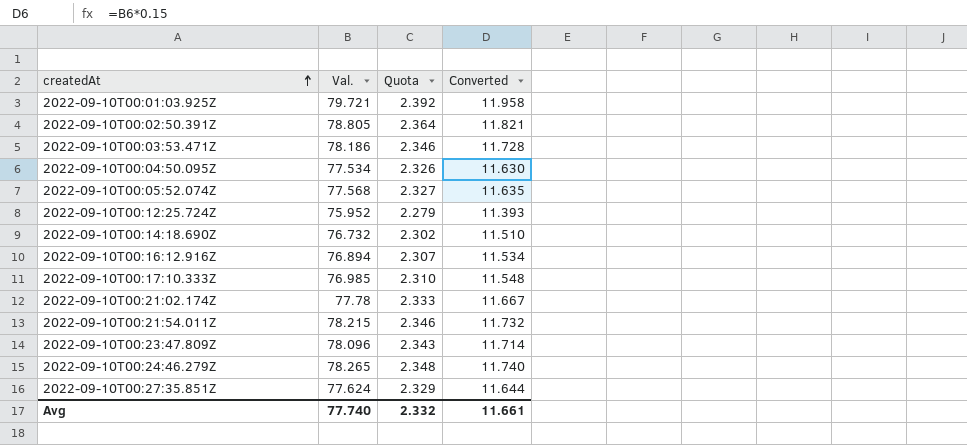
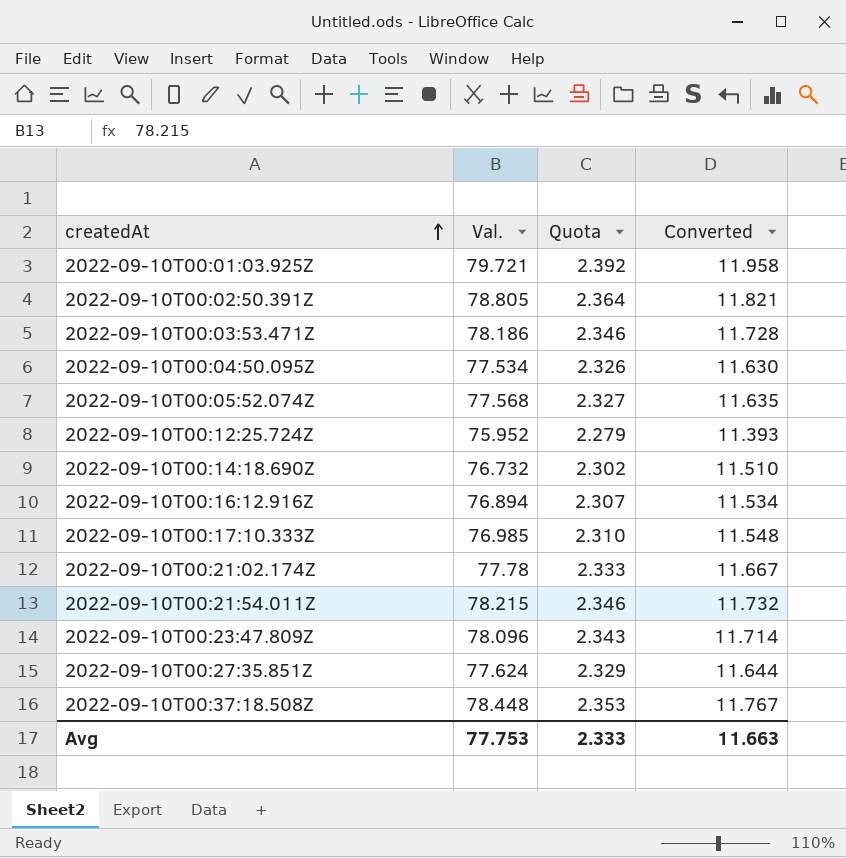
row 2022-09-10T00:24:46.279Z: 78.265 | 2.348 | 11.740 -> none
row 2022-09-10T00:37:18.508Z: none -> 78.448 | 2.353 | 11.767
Avg | Val.: 77.740 -> 77.753
Avg | Quota: 2.332 -> 2.333
Avg | Converted: 11.661 -> 11.663

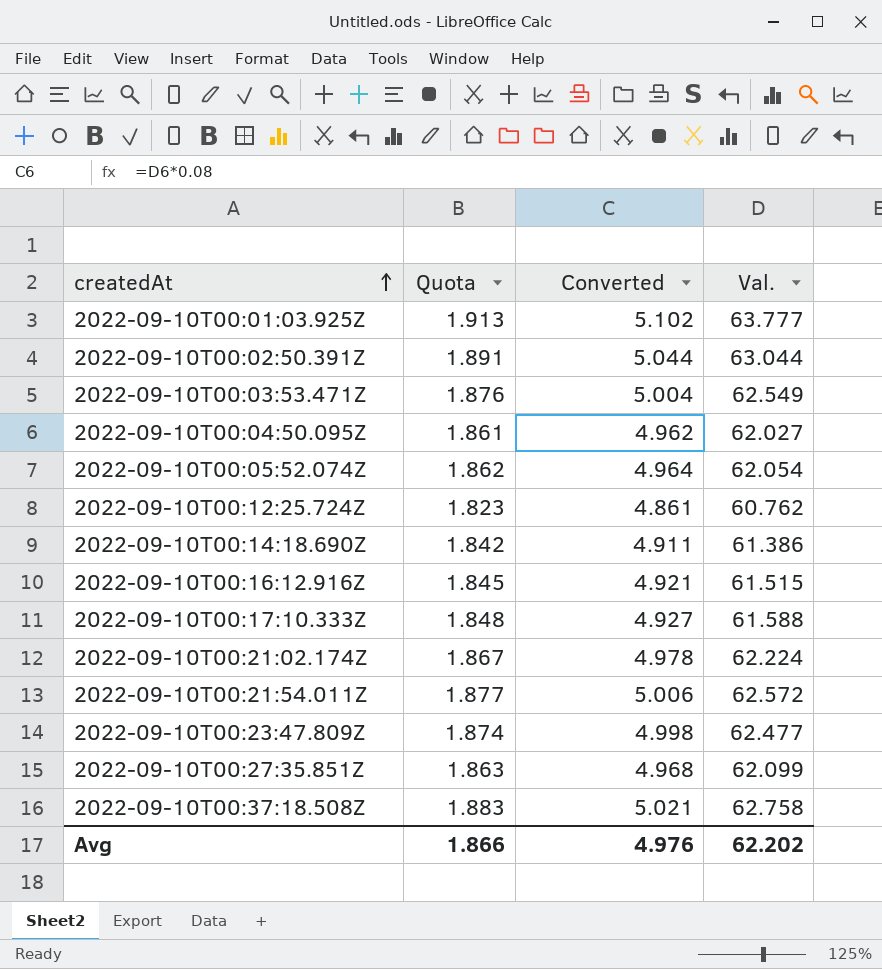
column Converted | formula: [Val.] * 0.15 -> [Val.] * 0.08
column Val. | position: 2 -> 4
2022-09-10T00:01:03.925Z | Quota: 2.392 -> 1.913
2022-09-10T00:01:03.925Z | Val.: 79.721 -> 63.777
2022-09-10T00:02:50.391Z | Quota: 2.364 -> 1.891
2022-09-10T00:02:50.391Z | Val.: 78.805 -> 63.044
2022-09-10T00:03:53.471Z | Quota: 2.346 -> 1.876
2022-09-10T00:03:53.471Z | Val.: 78.186 -> 62.549
2022-09-10T00:04:50.095Z | Quota: 2.326 -> 1.861
2022-09-10T00:04:50.095Z | Val.: 77.534 -> 62.027
2022-09-10T00:05:52.074Z | Quota: 2.327 -> 1.862
2022-09-10T00:05:52.074Z | Val.: 77.568 -> 62.054
2022-09-10T00:12:25.724Z | Quota: 2.279 -> 1.823
2022-09-10T00:12:25.724Z | Val.: 75.952 -> 60.762
2022-09-10T00:14:18.690Z | Quota: 2.302 -> 1.842
2022-09-10T00:14:18.690Z | Val.: 76.732 -> 61.386
2022-09-10T00:16:12.916Z | Quota: 2.307 -> 1.845
2022-09-10T00:16:12.916Z | Val.: 76.894 -> 61.515
2022-09-10T00:17:10.333Z | Quota: 2.310 -> 1.848
2022-09-10T00:17:10.333Z | Val.: 76.985 -> 61.588
2022-09-10T00:21:02.174Z | Quota: 2.333 -> 1.867
2022-09-10T00:21:02.174Z | Val.: 77.78 -> 62.224
2022-09-10T00:21:54.011Z | Quota: 2.346 -> 1.877
2022-09-10T00:21:54.011Z | Val.: 78.215 -> 62.572
2022-09-10T00:23:47.809Z | Quota: 2.343 -> 1.874
2022-09-10T00:23:47.809Z | Val.: 78.096 -> 62.477
2022-09-10T00:27:35.851Z | Quota: 2.329 -> 1.863
2022-09-10T00:27:35.851Z | Val.: 77.624 -> 62.099
2022-09-10T00:37:18.508Z | Quota: 2.353 -> 1.883
2022-09-10T00:37:18.508Z | Val.: 78.448 -> 62.758
Avg | Quota: 2.333 -> 1.866
Avg | Converted: 11.663 -> 4.976
Avg | Val.: 77.753 -> 62.202

